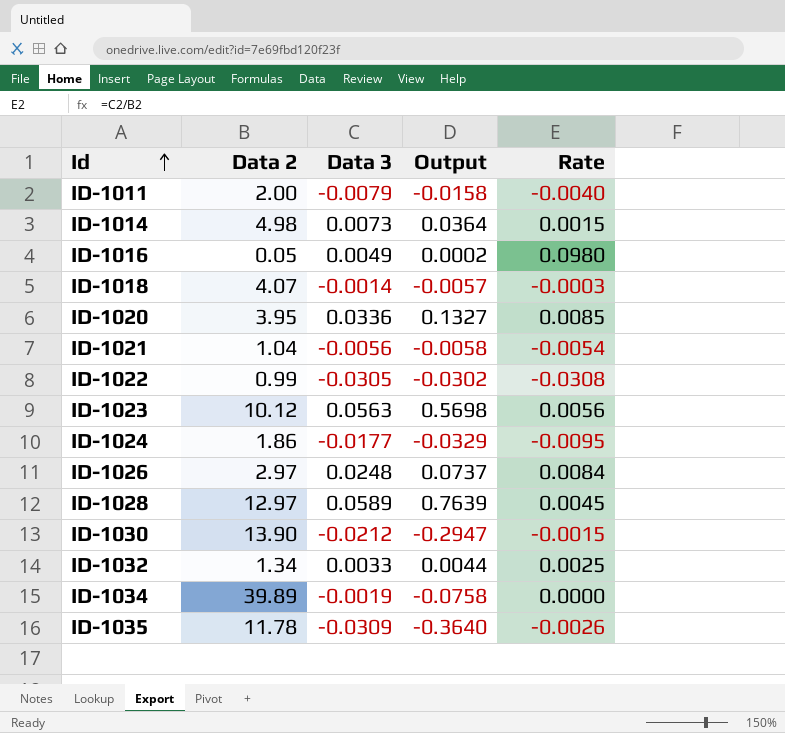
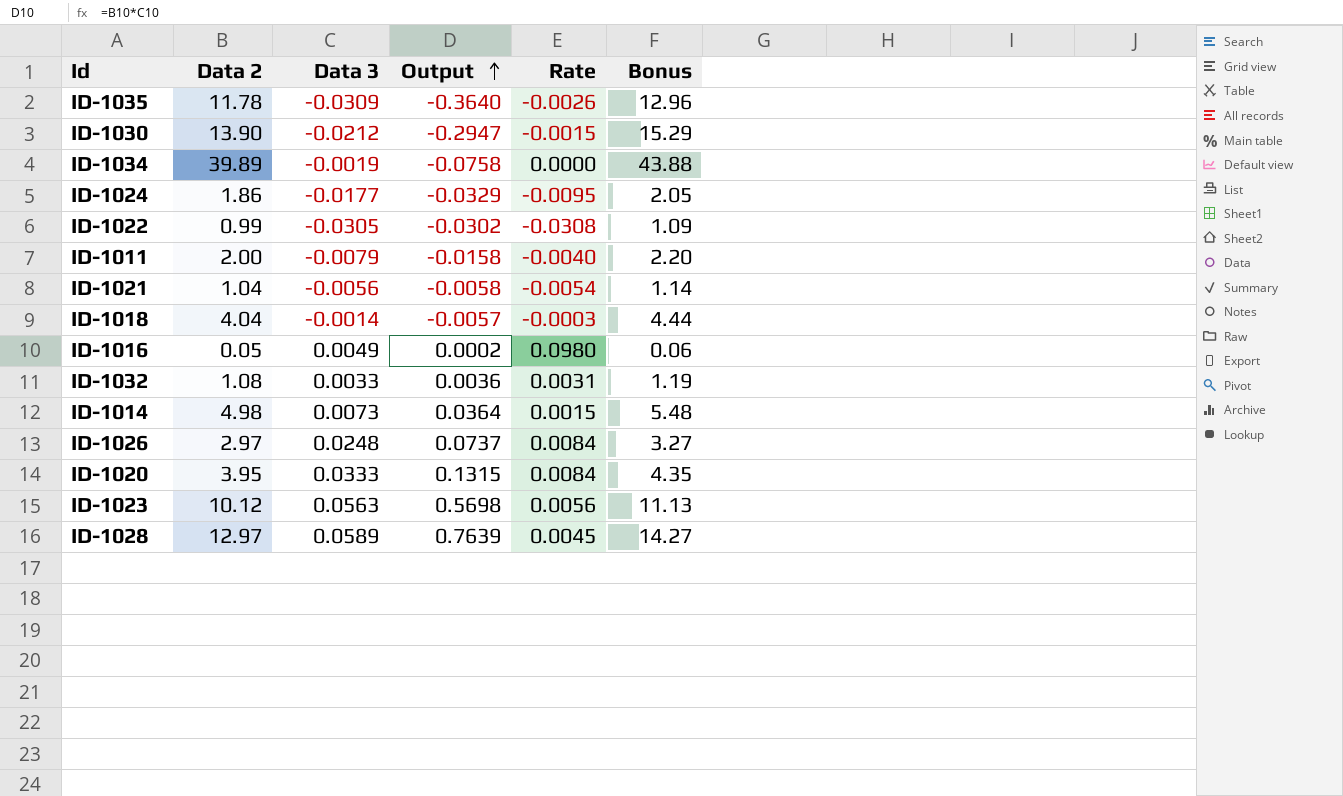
row order: Id ascending -> Output ascending
column Bonus | formula: none -> [Data 2] * 1.1
ID-1018 | Data 2: 4.07 -> 4.04
ID-1032 | Data 2: 1.34 -> 1.08
ID-1032 | Output: 0.0044 -> 0.0036
ID-1032 | Rate: 0.0025 -> 0.0031
ID-1020 | Data 3: 0.0336 -> 0.0333
ID-1020 | Output: 0.1327 -> 0.1315
ID-1020 | Rate: 0.0085 -> 0.0084

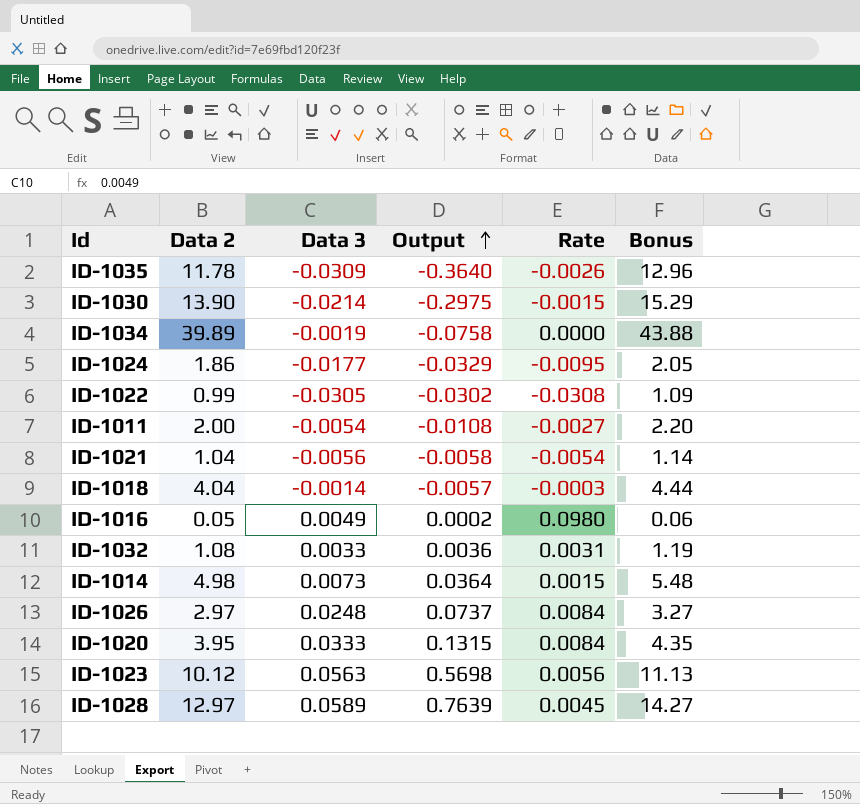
ID-1030 | Data 3: -0.0212 -> -0.0214
ID-1030 | Output: -0.2947 -> -0.2975
ID-1011 | Data 3: -0.0079 -> -0.0054
ID-1011 | Output: -0.0158 -> -0.0108
ID-1011 | Rate: -0.0040 -> -0.0027

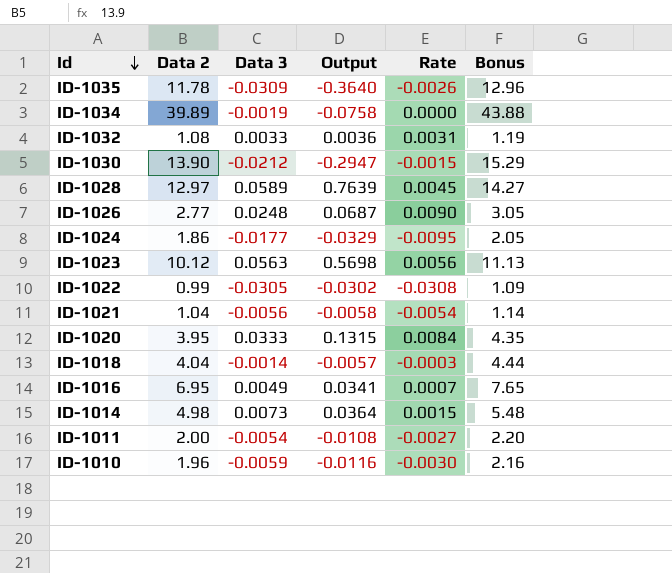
row order: Output ascending -> Id descending
ID-1030 | Data 3: -0.0214 -> -0.0212
ID-1030 | Output: -0.2975 -> -0.2947
ID-1026 | Data 2: 2.97 -> 2.77
ID-1026 | Output: 0.0737 -> 0.0687
ID-1026 | Rate: 0.0084 -> 0.0090
ID-1026 | Bonus: 3.27 -> 3.05
ID-1016 | Data 2: 0.05 -> 6.95
ID-1016 | Output: 0.0002 -> 0.0341
ID-1016 | Rate: 0.0980 -> 0.0007
ID-1016 | Bonus: 0.06 -> 7.65
row ID-1010: none -> 1.96 | -0.0059 | -0.0116 | -0.0030 | 2.16

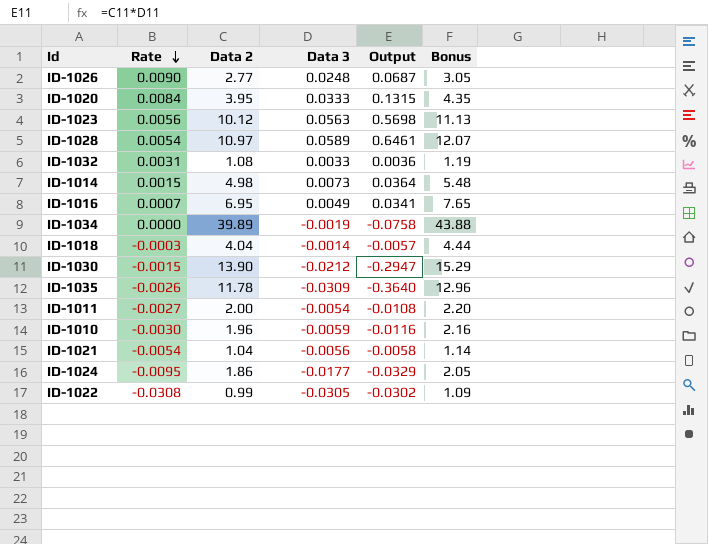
row order: Id descending -> Rate descending
column Rate | position: 5 -> 2
ID-1028 | Rate: 0.0045 -> 0.0054
ID-1028 | Data 2: 12.97 -> 10.97
ID-1028 | Output: 0.7639 -> 0.6461
ID-1028 | Bonus: 14.27 -> 12.07

